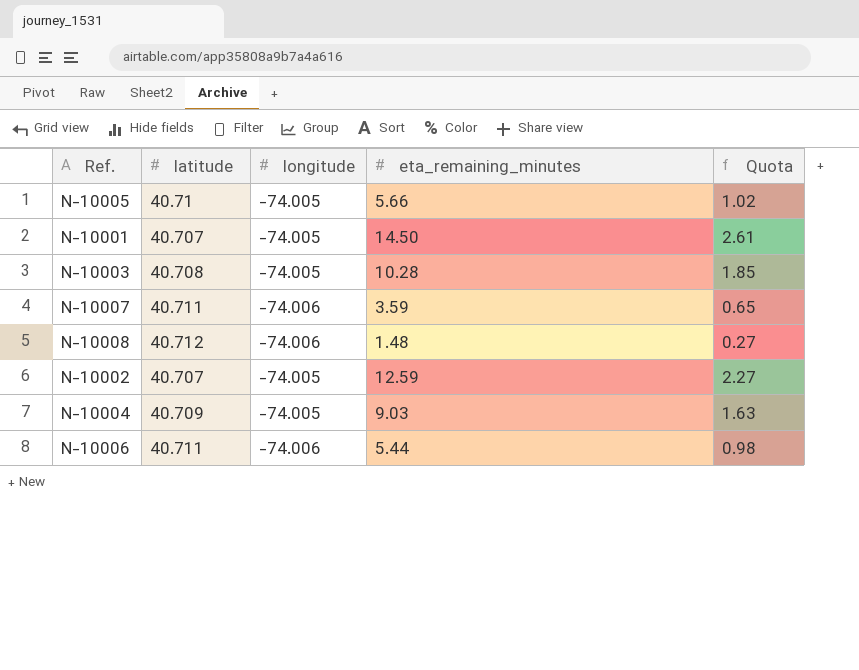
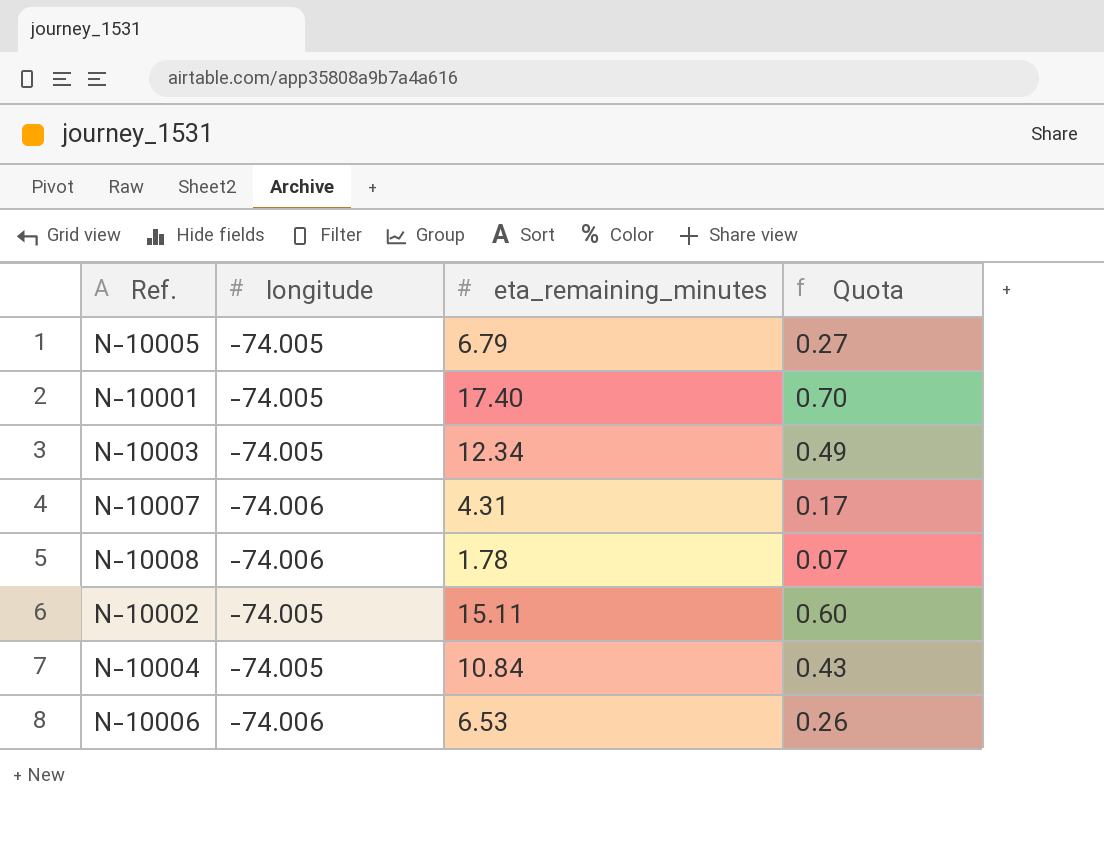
column latitude | position: 2 -> none
column Quota | formula: [eta_remaining_minutes] * 0.18 -> [eta_remaining_minutes] * 0.04
N-10005 | eta_remaining_minutes: 5.66 -> 6.79
N-10001 | eta_remaining_minutes: 14.50 -> 17.40
N-10003 | eta_remaining_minutes: 10.28 -> 12.34
N-10007 | eta_remaining_minutes: 3.59 -> 4.31
N-10008 | eta_remaining_minutes: 1.48 -> 1.78
N-10002 | eta_remaining_minutes: 12.59 -> 15.11
N-10004 | eta_remaining_minutes: 9.03 -> 10.84
N-10006 | eta_remaining_minutes: 5.44 -> 6.53

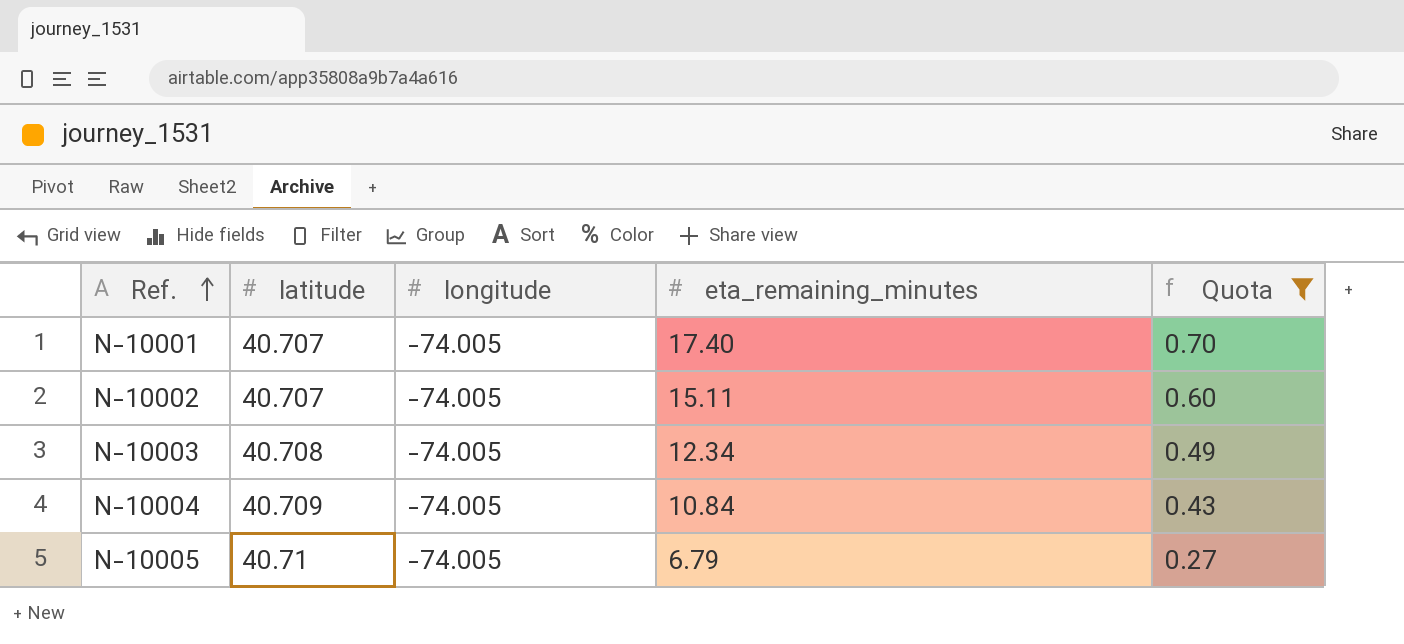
filter: none -> Quota >= 0.27
row order: none -> Ref. ascending
column latitude | position: none -> 2

